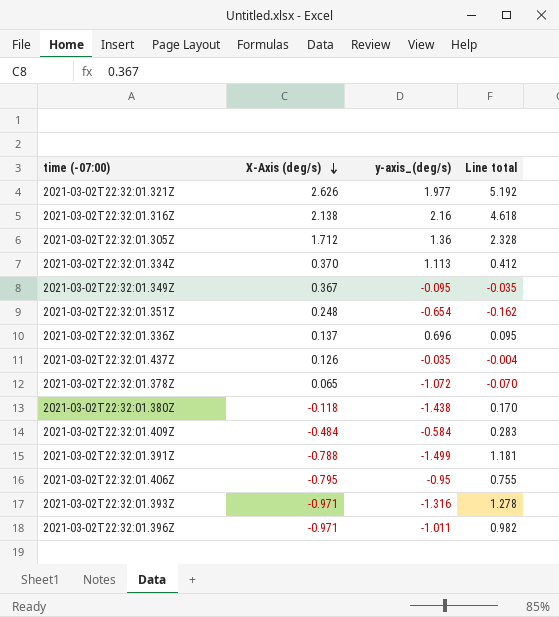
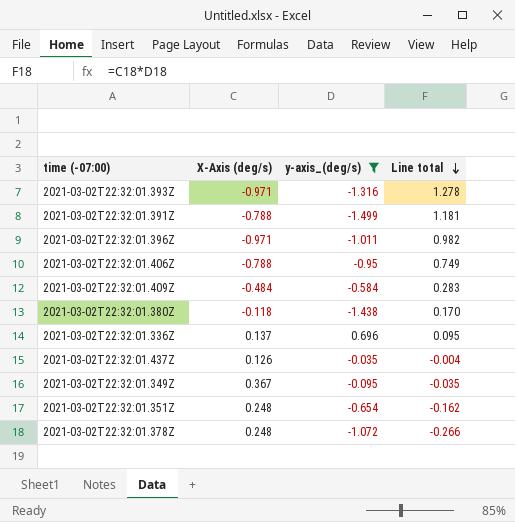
filter: none -> y-axis_(deg/s) <= 0.696
row order: X-Axis (deg/s) descending -> Line total descending
2021-03-02T22:32:01.406Z | X-Axis (deg/s): -0.795 -> -0.788
2021-03-02T22:32:01.406Z | Line total: 0.755 -> 0.749
2021-03-02T22:32:01.378Z | X-Axis (deg/s): 0.065 -> 0.248
2021-03-02T22:32:01.378Z | Line total: -0.070 -> -0.266

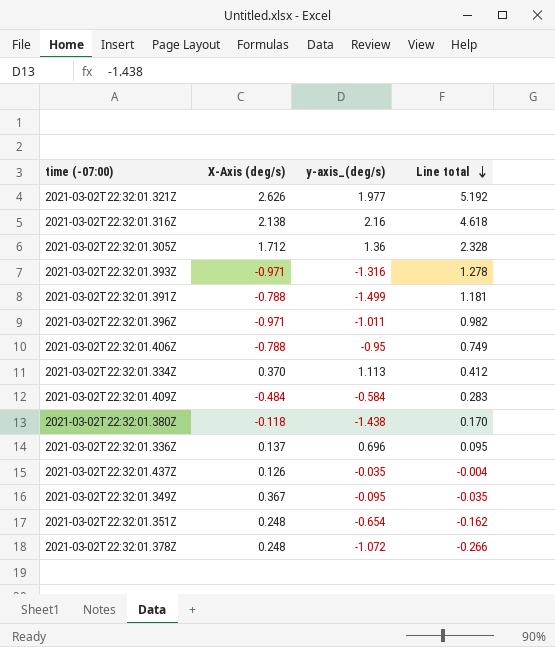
filter: y-axis_(deg/s) <= 0.696 -> none

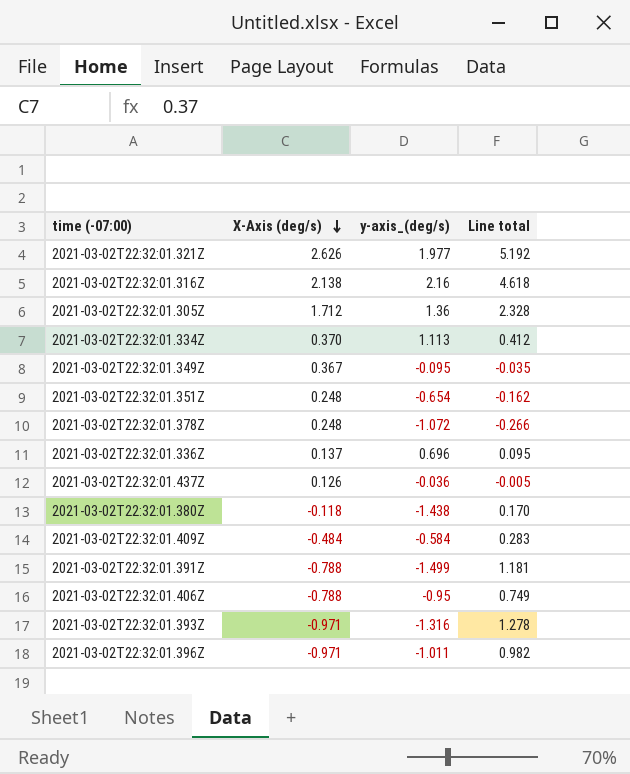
row order: Line total descending -> X-Axis (deg/s) descending
2021-03-02T22:32:01.437Z | y-axis_(deg/s): -0.035 -> -0.036
2021-03-02T22:32:01.437Z | Line total: -0.004 -> -0.005

